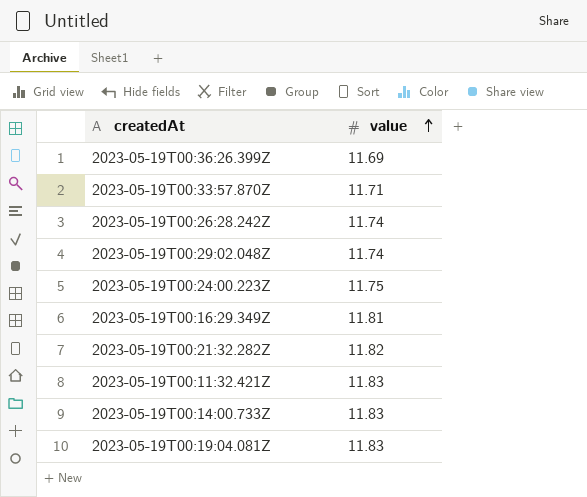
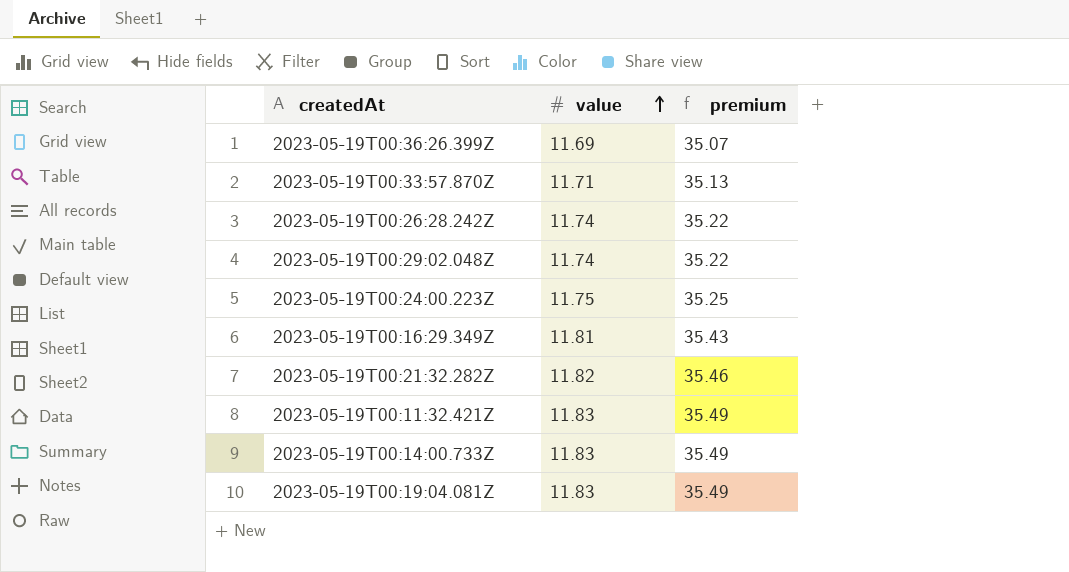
column premium | formula: none -> [value] * 3

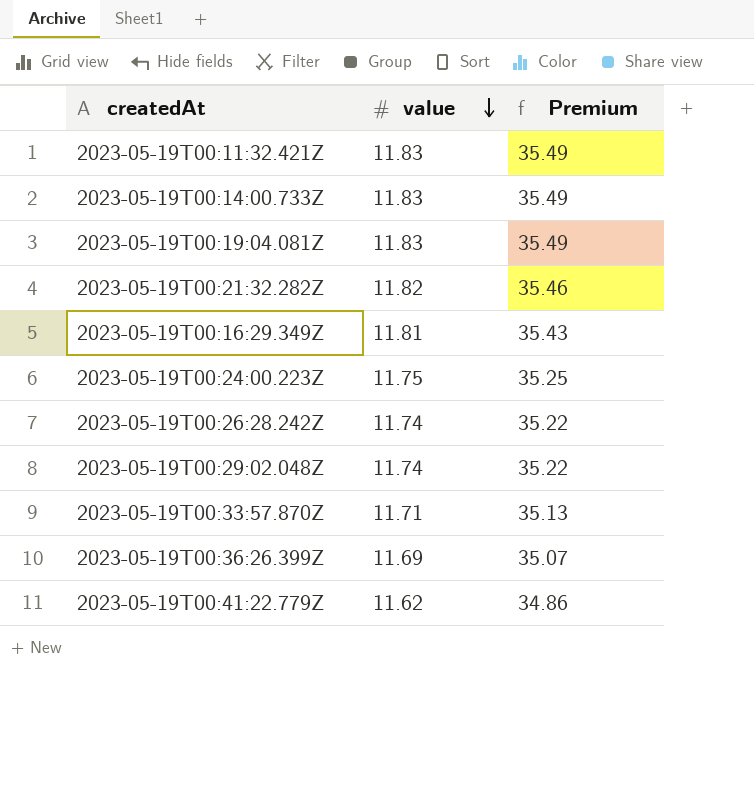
row order: value ascending -> value descending
column name: premium -> Premium
row 2023-05-19T00:41:22.779Z: none -> 11.62 | 34.86

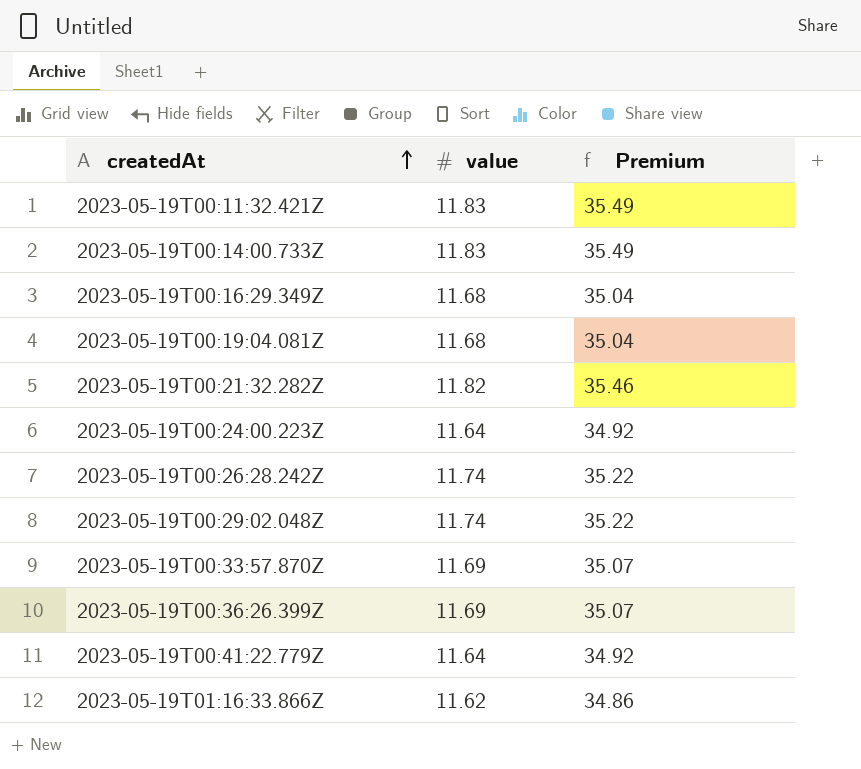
row order: value descending -> createdAt ascending
2023-05-19T00:16:29.349Z | value: 11.81 -> 11.68
2023-05-19T00:16:29.349Z | Premium: 35.43 -> 35.04
2023-05-19T00:19:04.081Z | value: 11.83 -> 11.68
2023-05-19T00:19:04.081Z | Premium: 35.49 -> 35.04
2023-05-19T00:24:00.223Z | value: 11.75 -> 11.64
2023-05-19T00:24:00.223Z | Premium: 35.25 -> 34.92
2023-05-19T00:33:57.870Z | value: 11.71 -> 11.69
2023-05-19T00:33:57.870Z | Premium: 35.13 -> 35.07
2023-05-19T00:41:22.779Z | value: 11.62 -> 11.64
2023-05-19T00:41:22.779Z | Premium: 34.86 -> 34.92
row 2023-05-19T01:16:33.866Z: none -> 11.62 | 34.86

